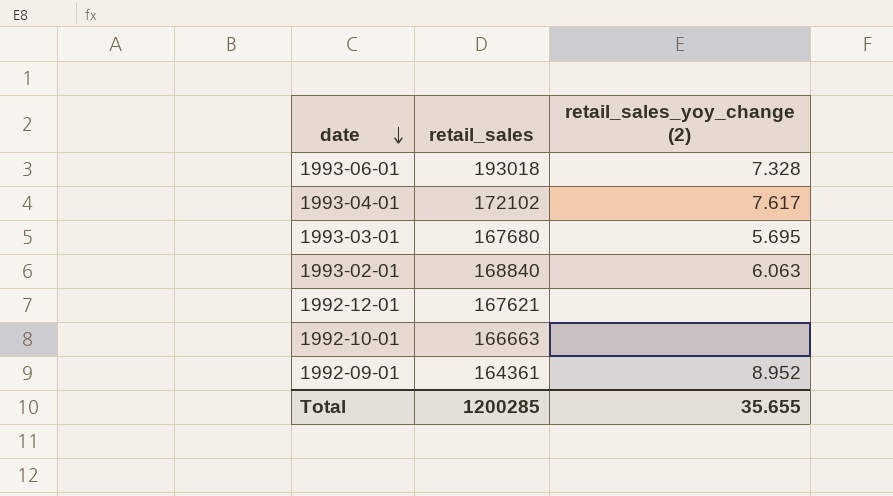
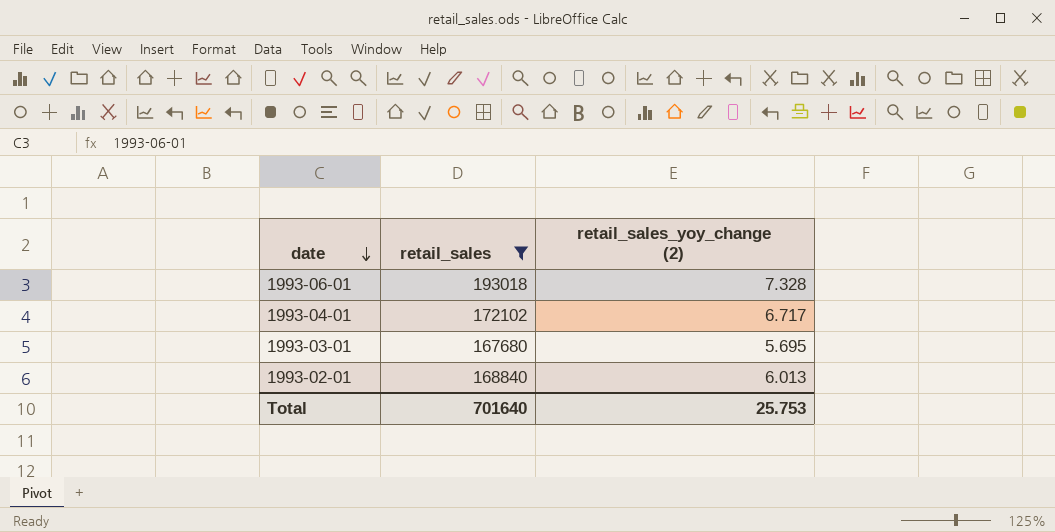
filter: none -> retail_sales >= 167680
1993-04-01 | retail_sales_yoy_change (2): 7.617 -> 6.717
1993-02-01 | retail_sales_yoy_change (2): 6.063 -> 6.013
Total | retail_sales: 1200285 -> 701640
Total | retail_sales_yoy_change (2): 35.655 -> 25.753

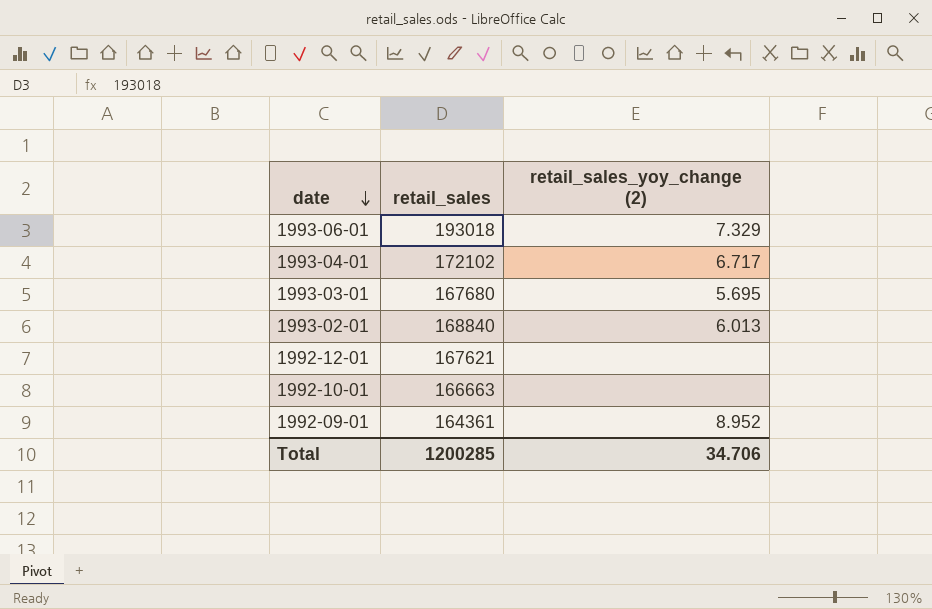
filter: retail_sales >= 167680 -> none
1993-06-01 | retail_sales_yoy_change (2): 7.328 -> 7.329
Total | retail_sales: 701640 -> 1200285
Total | retail_sales_yoy_change (2): 25.753 -> 34.706

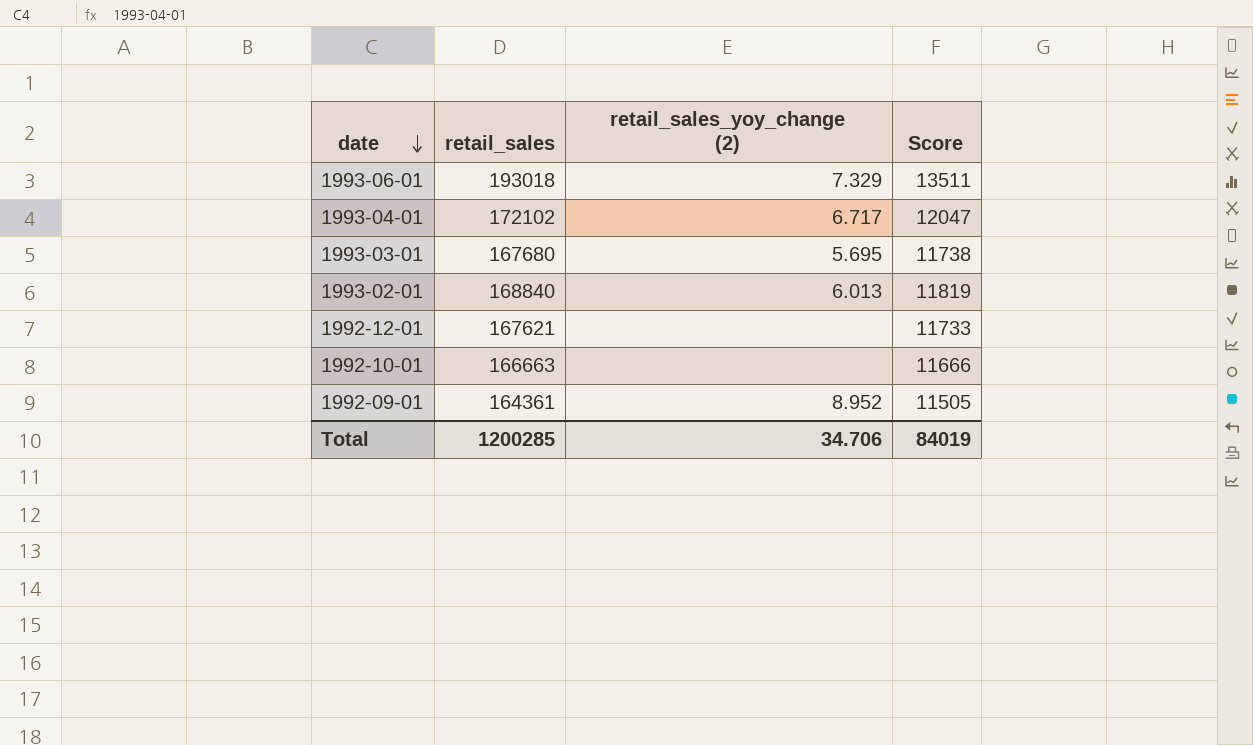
column Score | formula: none -> [retail_sales] * 0.07

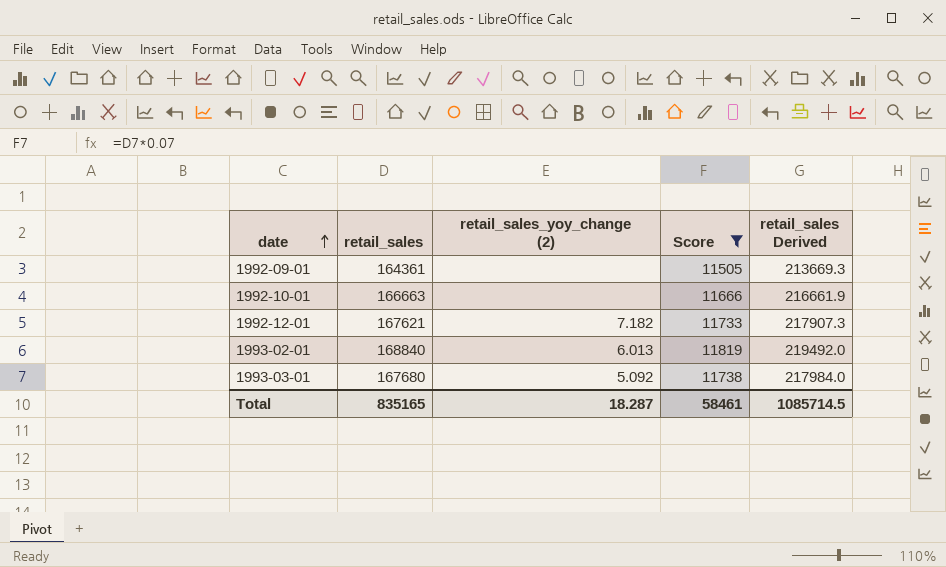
filter: none -> Score <= 11819
row order: date descending -> date ascending
column retail_sales Derived | formula: none -> [retail_sales] * 1.3
1992-09-01 | retail_sales_yoy_change (2): 8.952 -> none
1992-12-01 | retail_sales_yoy_change (2): none -> 7.182
1993-03-01 | retail_sales_yoy_change (2): 5.695 -> 5.092
Total | retail_sales: 1200285 -> 835165
Total | retail_sales_yoy_change (2): 34.706 -> 18.287
Total | Score: 84019 -> 58461

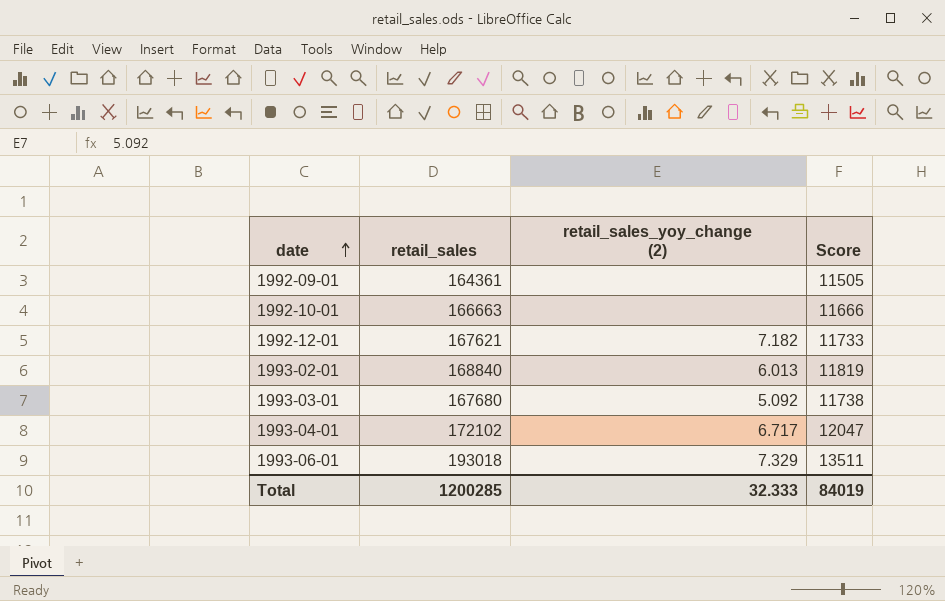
filter: Score <= 11819 -> none
column retail_sales Derived | formula: [retail_sales] * 1.3 -> none
Total | retail_sales: 835165 -> 1200285
Total | retail_sales_yoy_change (2): 18.287 -> 32.333
Total | Score: 58461 -> 84019

